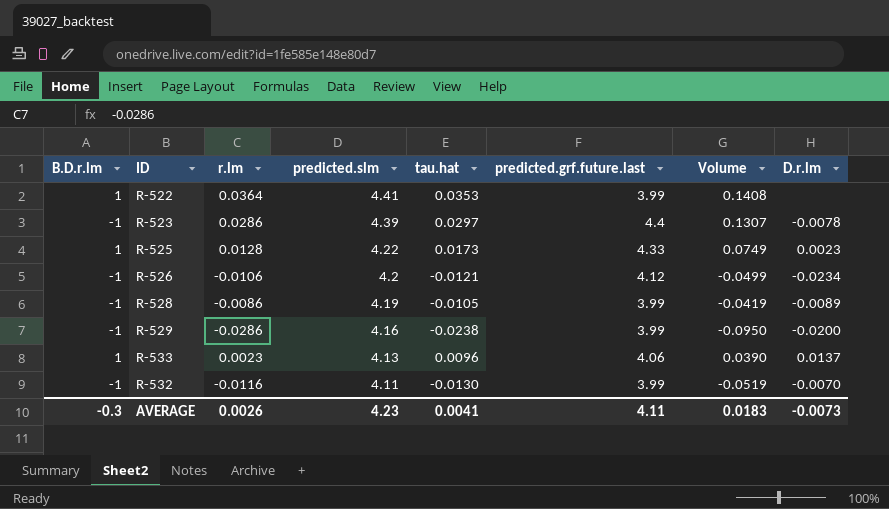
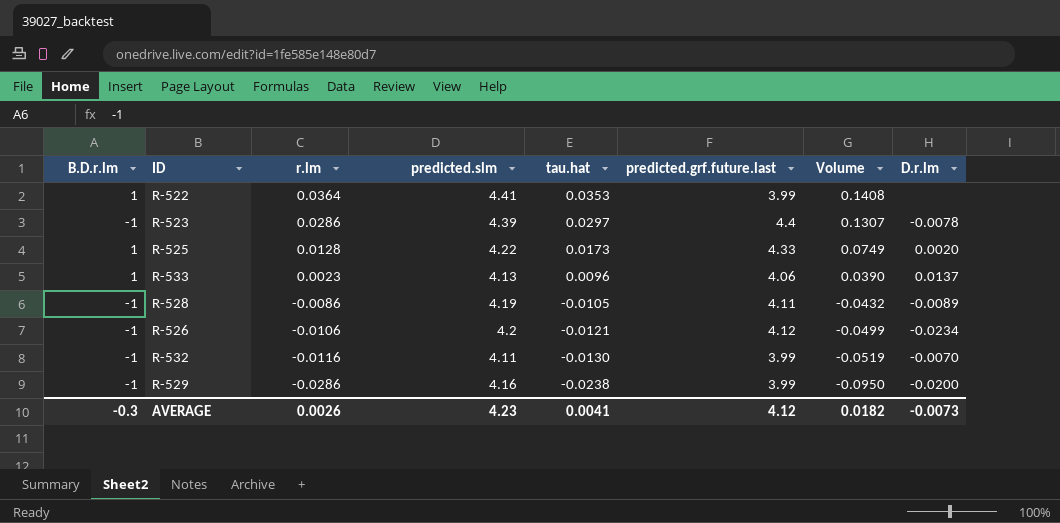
row order: predicted.slm descending -> r.lm descending
R-525 | D.r.lm: 0.0023 -> 0.0020
R-528 | predicted.grf.future.last: 3.99 -> 4.11
R-528 | Volume: -0.0419 -> -0.0432
AVERAGE | predicted.grf.future.last: 4.11 -> 4.12
AVERAGE | Volume: 0.0183 -> 0.0182

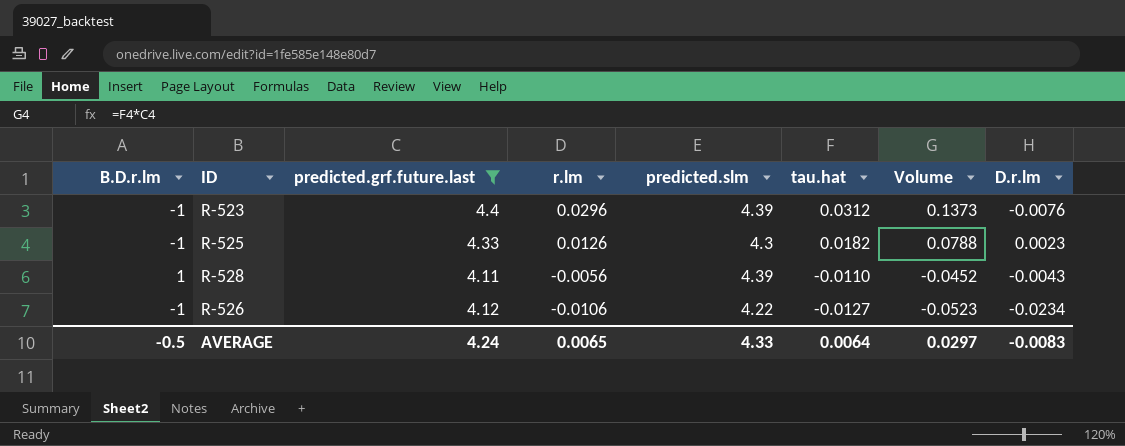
filter: none -> predicted.grf.future.last >= 4.11
column predicted.grf.future.last | position: 6 -> 3
R-523 | r.lm: 0.0286 -> 0.0296
R-523 | tau.hat: 0.0297 -> 0.0312
R-523 | Volume: 0.1307 -> 0.1373
R-523 | D.r.lm: -0.0078 -> -0.0076
R-525 | B.D.r.lm: 1 -> -1
R-525 | r.lm: 0.0128 -> 0.0126
R-525 | predicted.slm: 4.22 -> 4.3
R-525 | tau.hat: 0.0173 -> 0.0182
R-525 | Volume: 0.0749 -> 0.0788
R-525 | D.r.lm: 0.0020 -> 0.0023
R-528 | B.D.r.lm: -1 -> 1
R-528 | r.lm: -0.0086 -> -0.0056
R-528 | predicted.slm: 4.19 -> 4.39
R-528 | tau.hat: -0.0105 -> -0.0110
R-528 | Volume: -0.0432 -> -0.0452
R-528 | D.r.lm: -0.0089 -> -0.0043
R-526 | predicted.slm: 4.2 -> 4.22
R-526 | tau.hat: -0.0121 -> -0.0127
R-526 | Volume: -0.0499 -> -0.0523
AVERAGE | B.D.r.lm: -0.3 -> -0.5
AVERAGE | predicted.grf.future.last: 4.12 -> 4.24
AVERAGE | r.lm: 0.0026 -> 0.0065
AVERAGE | predicted.slm: 4.23 -> 4.33
AVERAGE | tau.hat: 0.0041 -> 0.0064
AVERAGE | Volume: 0.0182 -> 0.0297
AVERAGE | D.r.lm: -0.0073 -> -0.0083

